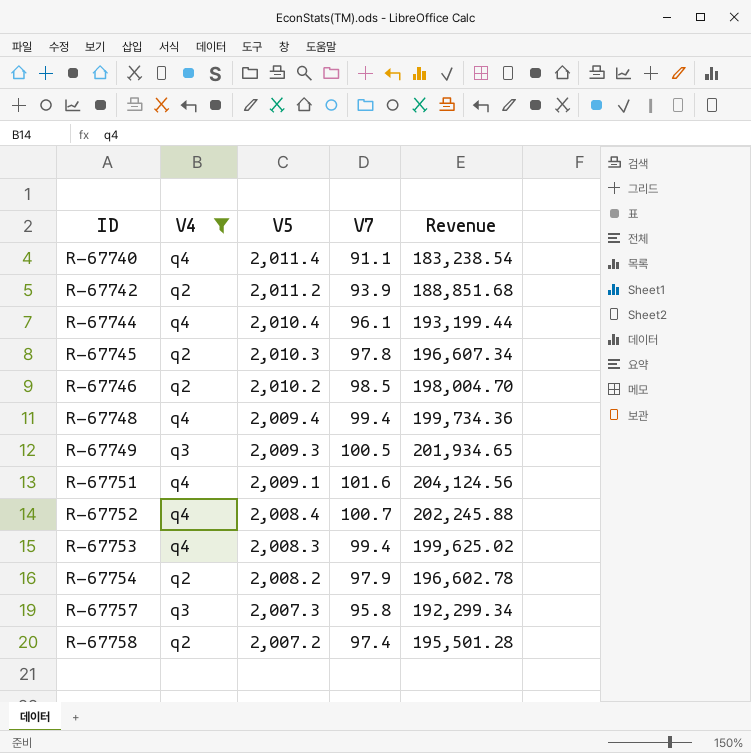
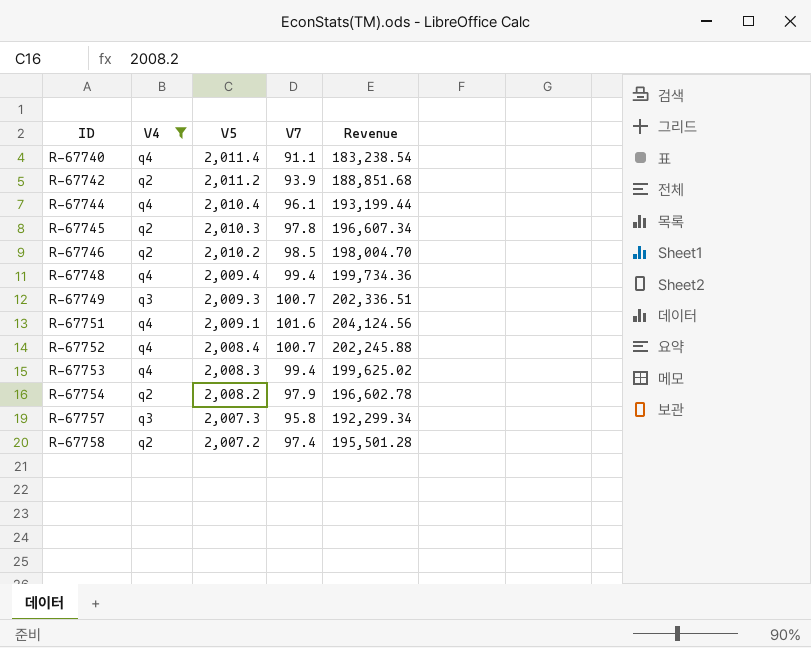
R-67749 | V7: 100.5 -> 100.7
R-67749 | Revenue: 201,934.65 -> 202,336.51

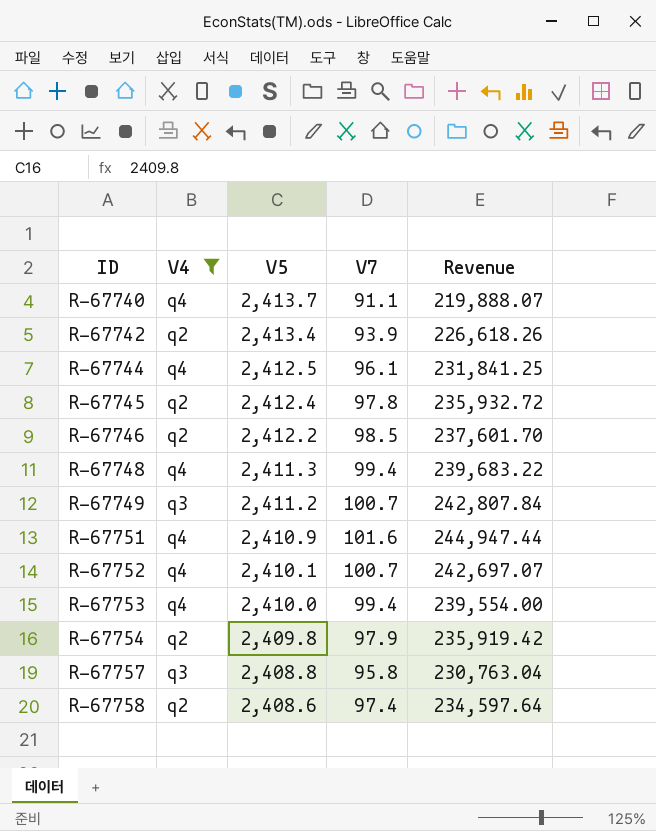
R-67740 | V5: 2,011.4 -> 2,413.7
R-67740 | Revenue: 183,238.54 -> 219,888.07
R-67742 | V5: 2,011.2 -> 2,413.4
R-67742 | Revenue: 188,851.68 -> 226,618.26
R-67744 | V5: 2,010.4 -> 2,412.5
R-67744 | Revenue: 193,199.44 -> 231,841.25
R-67745 | V5: 2,010.3 -> 2,412.4
R-67745 | Revenue: 196,607.34 -> 235,932.72
R-67746 | V5: 2,010.2 -> 2,412.2
R-67746 | Revenue: 198,004.70 -> 237,601.70
R-67748 | V5: 2,009.4 -> 2,411.3
R-67748 | Revenue: 199,734.36 -> 239,683.22
R-67749 | V5: 2,009.3 -> 2,411.2
R-67749 | Revenue: 202,336.51 -> 242,807.84
R-67751 | V5: 2,009.1 -> 2,410.9
R-67751 | Revenue: 204,124.56 -> 244,947.44
R-67752 | V5: 2,008.4 -> 2,410.1
R-67752 | Revenue: 202,245.88 -> 242,697.07
R-67753 | V5: 2,008.3 -> 2,410.0
R-67753 | Revenue: 199,625.02 -> 239,554.00
R-67754 | V5: 2,008.2 -> 2,409.8
R-67754 | Revenue: 196,602.78 -> 235,919.42
R-67757 | V5: 2,007.3 -> 2,408.8
R-67757 | Revenue: 192,299.34 -> 230,763.04
R-67758 | V5: 2,007.2 -> 2,408.6
R-67758 | Revenue: 195,501.28 -> 234,597.64

